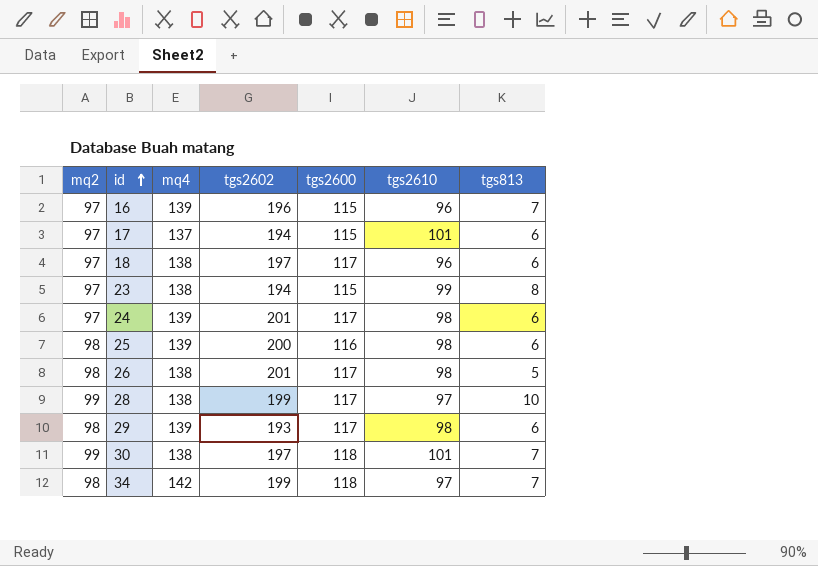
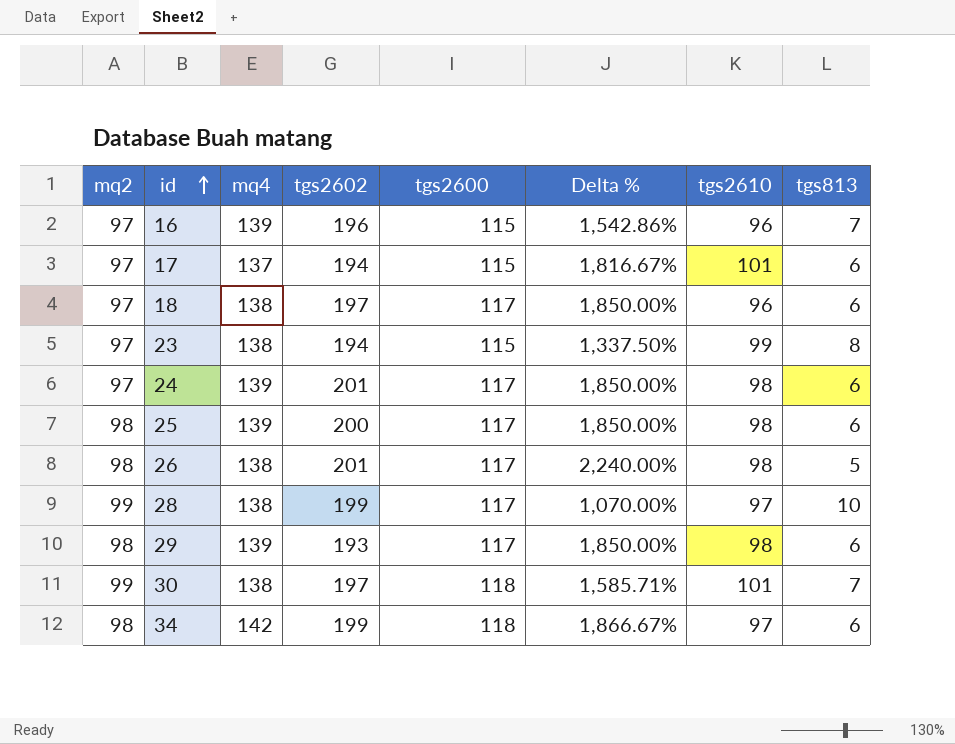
column Delta % | formula: none -> ([tgs2600] - [tgs813]) / [tgs813]
25 | tgs2600: 116 -> 117
34 | tgs813: 7 -> 6

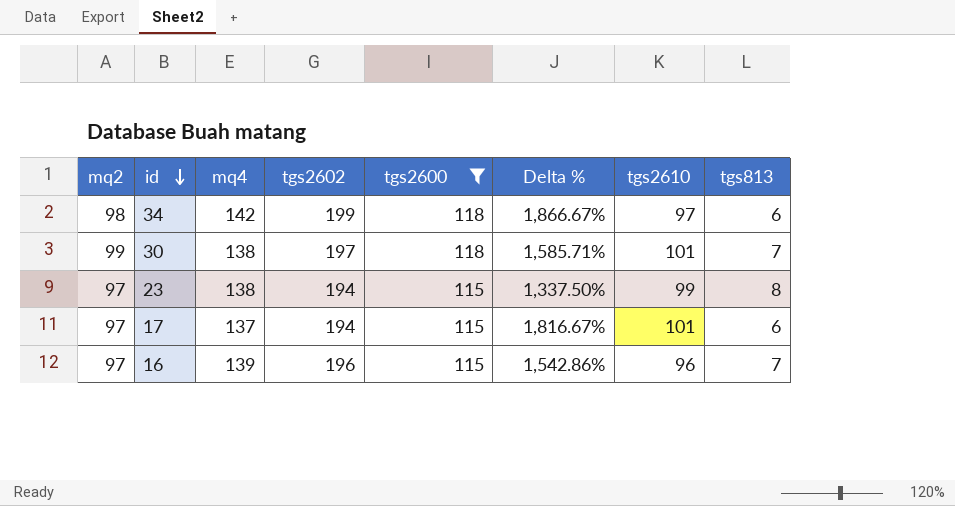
filter: none -> tgs2600 != 117
row order: id ascending -> id descending

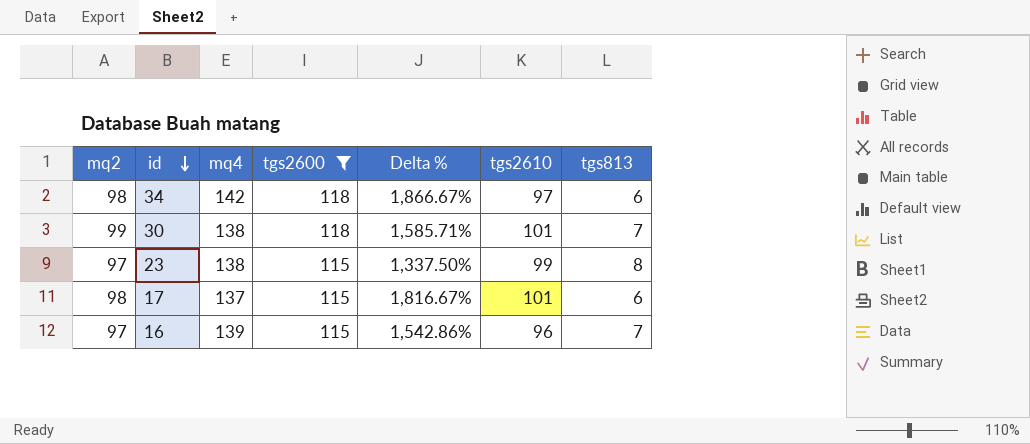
column tgs2602 | position: 4 -> none
17 | mq2: 97 -> 98

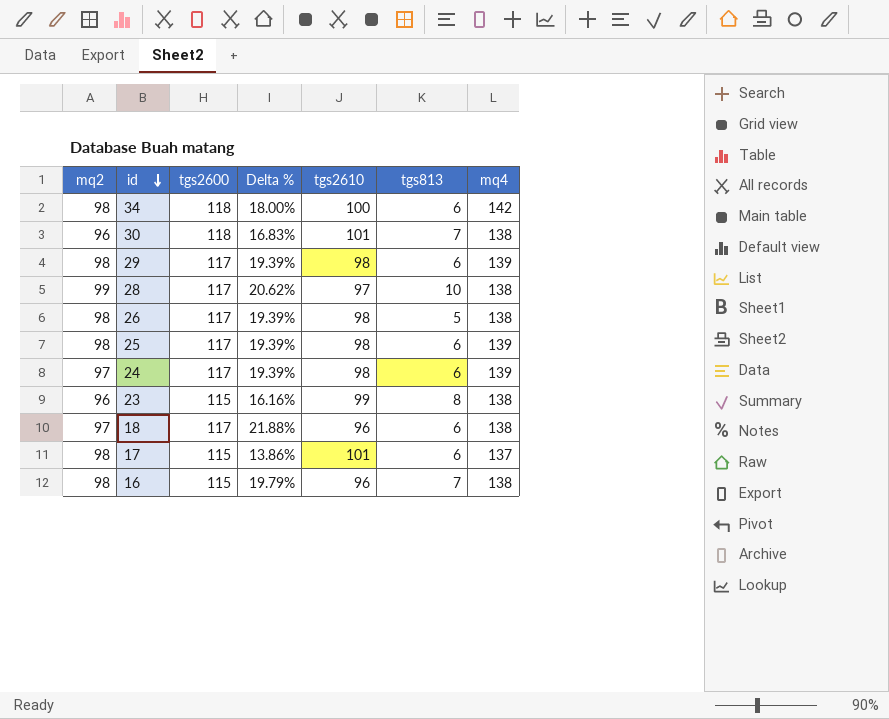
filter: tgs2600 != 117 -> none
column Delta % | formula: ([tgs2600] - [tgs813]) / [tgs813] -> ([tgs2600] - [tgs2610]) / [tgs2610]
column mq4 | position: 3 -> 7
34 | tgs2610: 97 -> 100
30 | mq2: 99 -> 96
23 | mq2: 97 -> 96
16 | mq2: 97 -> 98
16 | mq4: 139 -> 138

